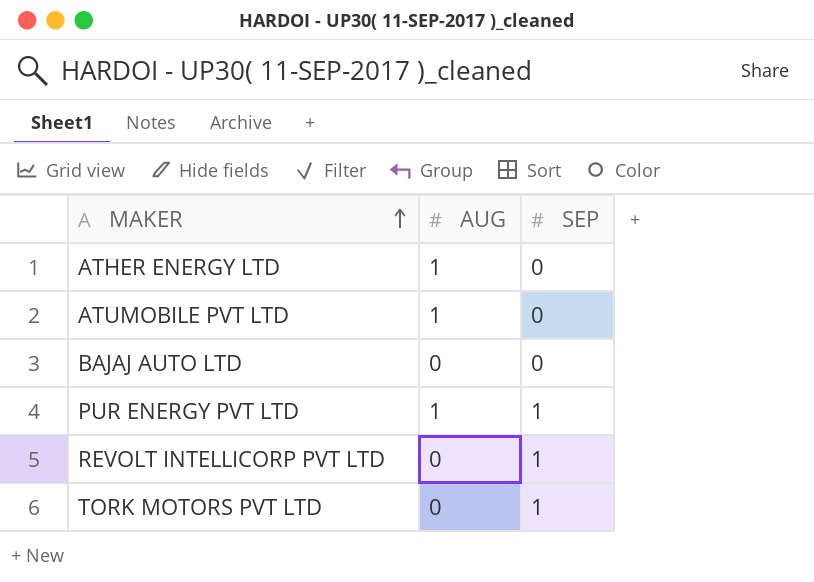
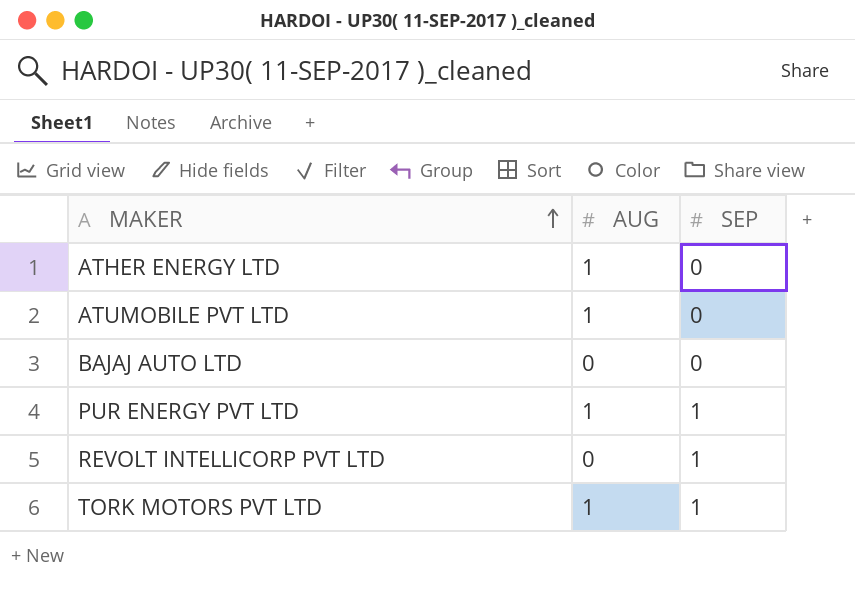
TORK MOTORS PVT LTD | AUG: 0 -> 1

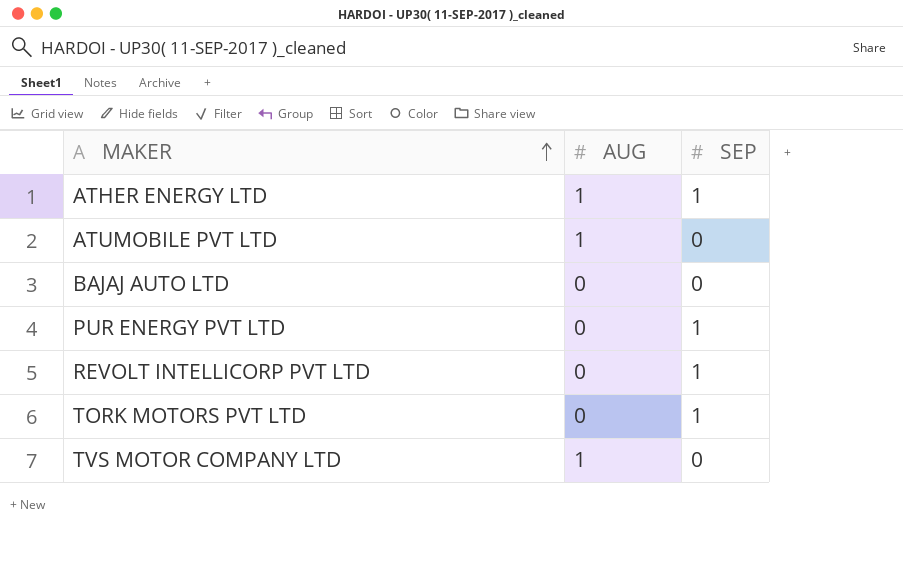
ATHER ENERGY LTD | SEP: 0 -> 1
PUR ENERGY PVT LTD | AUG: 1 -> 0
TORK MOTORS PVT LTD | AUG: 1 -> 0
row TVS MOTOR COMPANY LTD: none -> 1 | 0

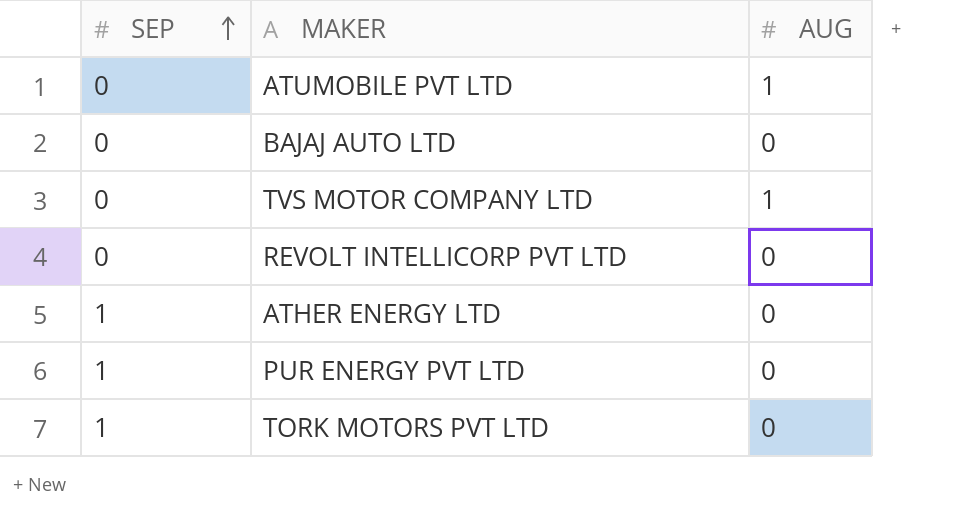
row order: MAKER ascending -> SEP ascending
column SEP | position: 3 -> 1
REVOLT INTELLICORP PVT LTD | SEP: 1 -> 0
ATHER ENERGY LTD | AUG: 1 -> 0

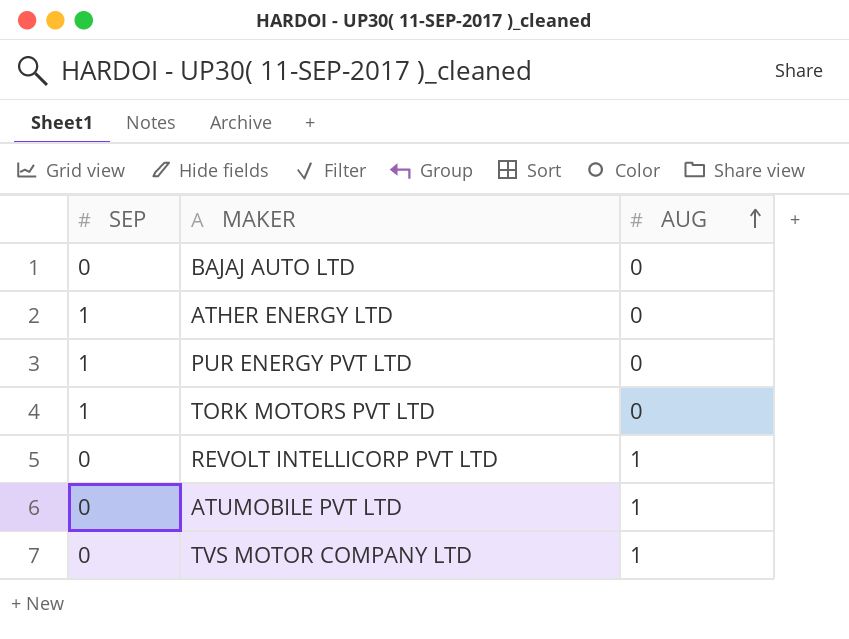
row order: SEP ascending -> AUG ascending
REVOLT INTELLICORP PVT LTD | AUG: 0 -> 1

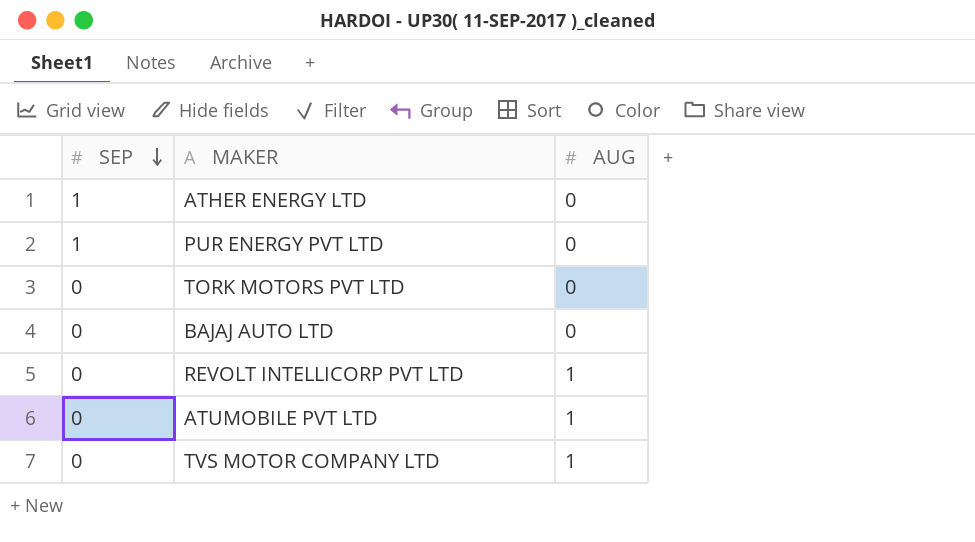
row order: AUG ascending -> SEP descending
TORK MOTORS PVT LTD | SEP: 1 -> 0

